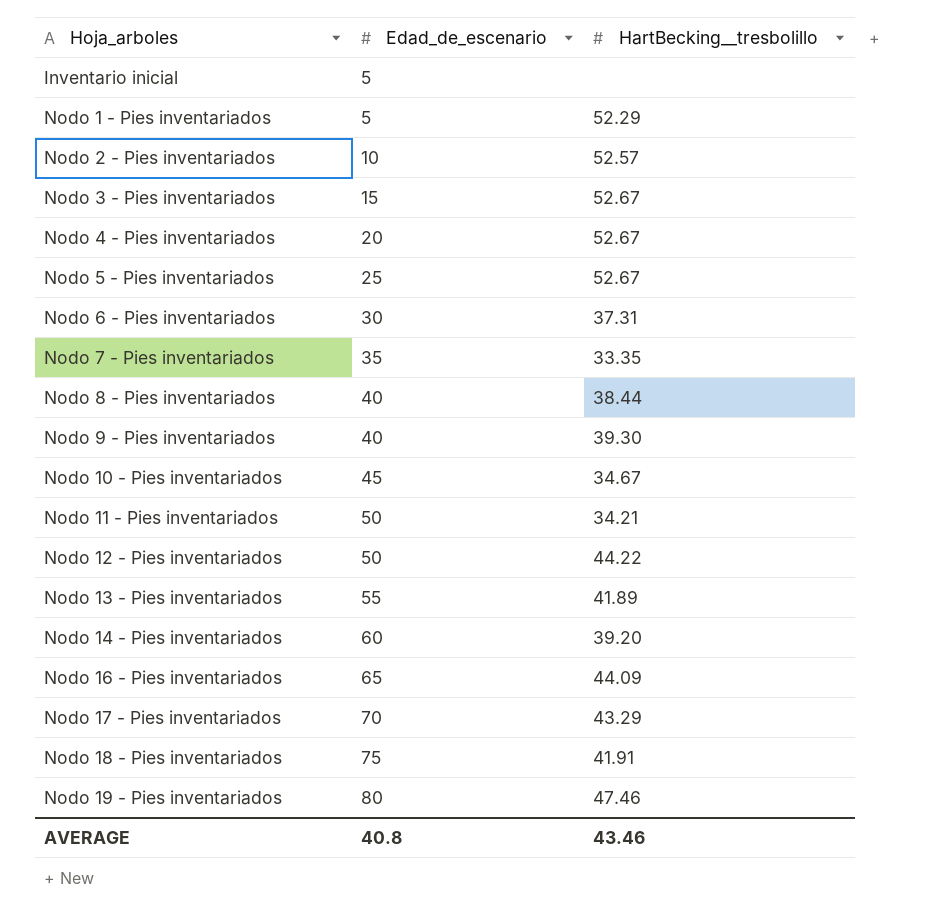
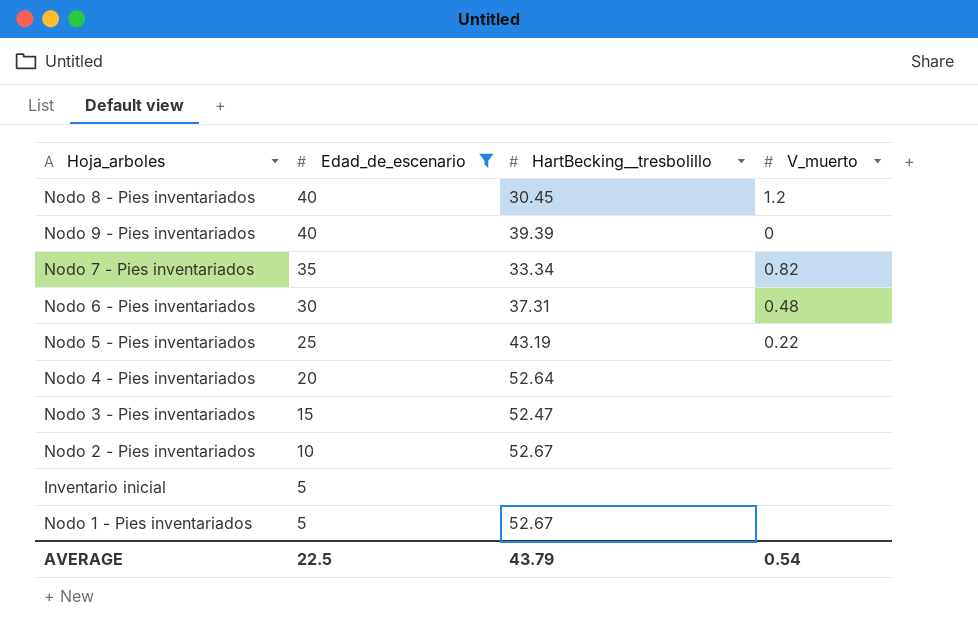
filter: none -> Edad_de_escenario <= 40
row order: Hoja_arboles ascending -> Edad_de_escenario descending
column V_muerto | position: none -> 4
Nodo 8 - Pies inventariados | HartBecking__tresbolillo: 38.44 -> 30.45
Nodo 9 - Pies inventariados | HartBecking__tresbolillo: 39.30 -> 39.39
Nodo 7 - Pies inventariados | HartBecking__tresbolillo: 33.35 -> 33.34
Nodo 5 - Pies inventariados | HartBecking__tresbolillo: 52.67 -> 43.19
Nodo 4 - Pies inventariados | HartBecking__tresbolillo: 52.67 -> 52.64
Nodo 3 - Pies inventariados | HartBecking__tresbolillo: 52.67 -> 52.47
Nodo 2 - Pies inventariados | HartBecking__tresbolillo: 52.57 -> 52.67
Nodo 1 - Pies inventariados | HartBecking__tresbolillo: 52.29 -> 52.67
AVERAGE | Edad_de_escenario: 40.8 -> 22.5
AVERAGE | HartBecking__tresbolillo: 43.46 -> 43.79

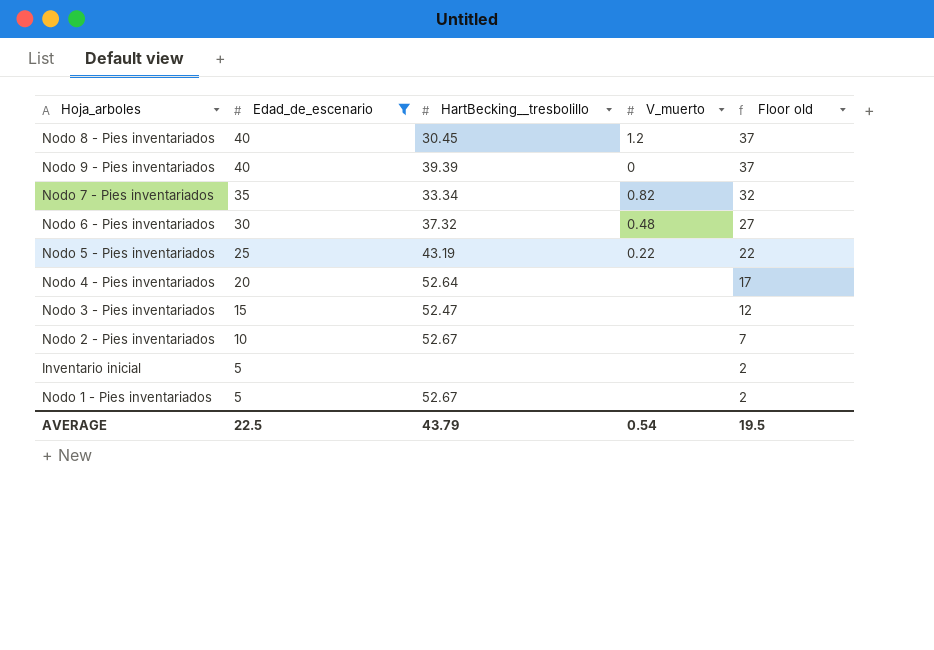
column Floor old | formula: none -> [Edad_de_escenario] - 3
Nodo 6 - Pies inventariados | HartBecking__tresbolillo: 37.31 -> 37.32

